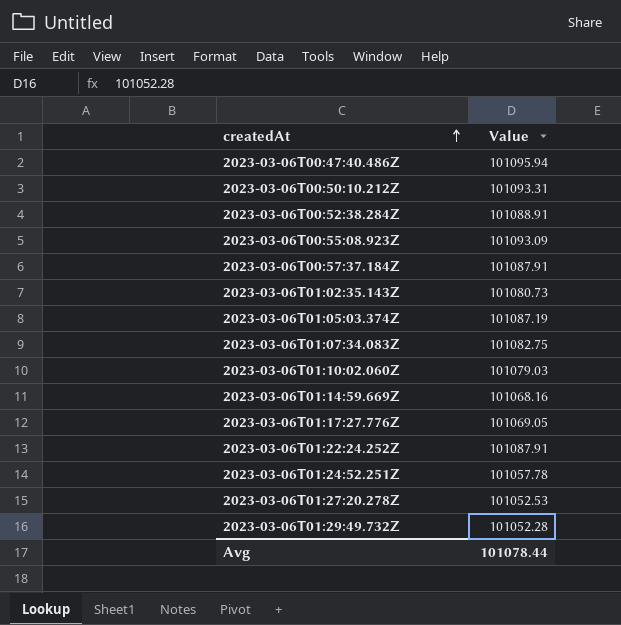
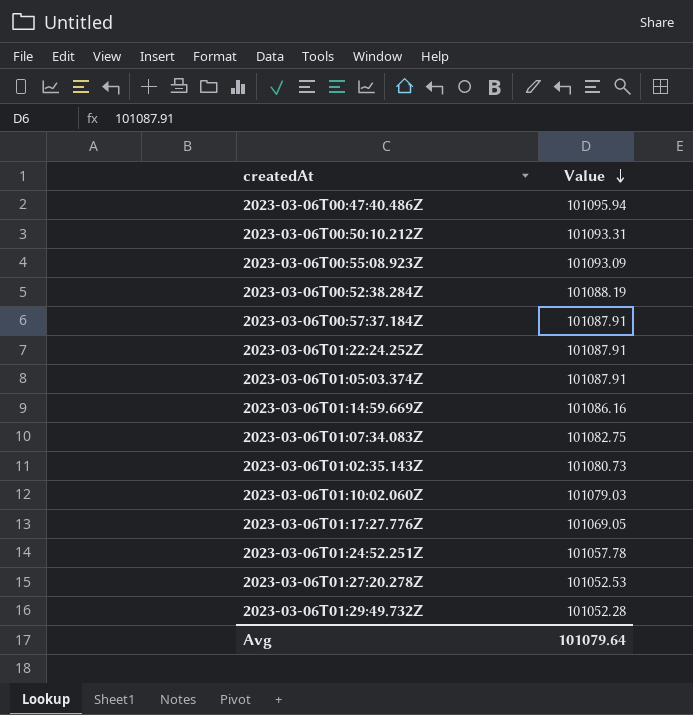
row order: createdAt ascending -> Value descending
2023-03-06T00:52:38.284Z | Value: 101088.91 -> 101088.19
2023-03-06T01:05:03.374Z | Value: 101087.19 -> 101087.91
2023-03-06T01:14:59.669Z | Value: 101068.16 -> 101086.16
Avg | Value: 101078.44 -> 101079.64

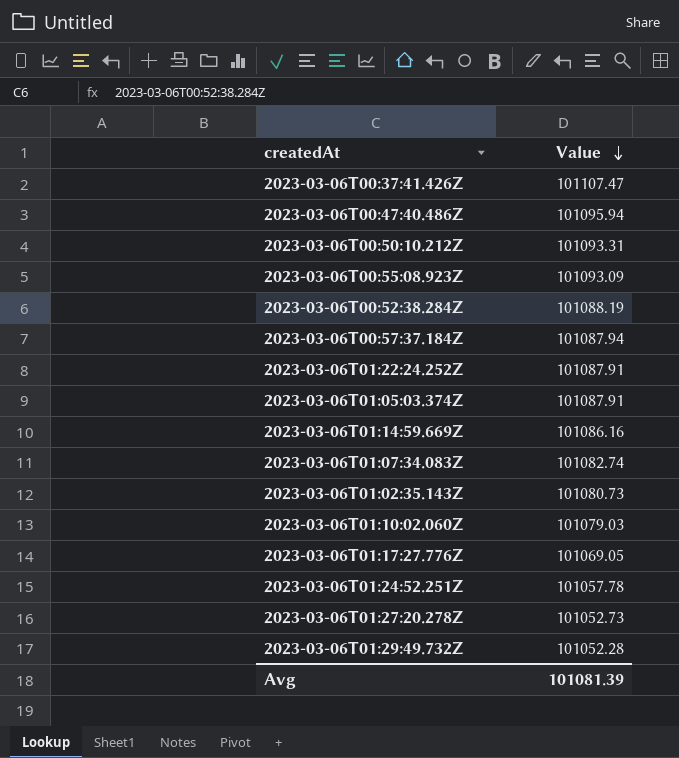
row 2023-03-06T00:37:41.426Z: none -> 101107.47
2023-03-06T00:57:37.184Z | Value: 101087.91 -> 101087.94
2023-03-06T01:07:34.083Z | Value: 101082.75 -> 101082.74
2023-03-06T01:27:20.278Z | Value: 101052.53 -> 101052.73
Avg | Value: 101079.64 -> 101081.39

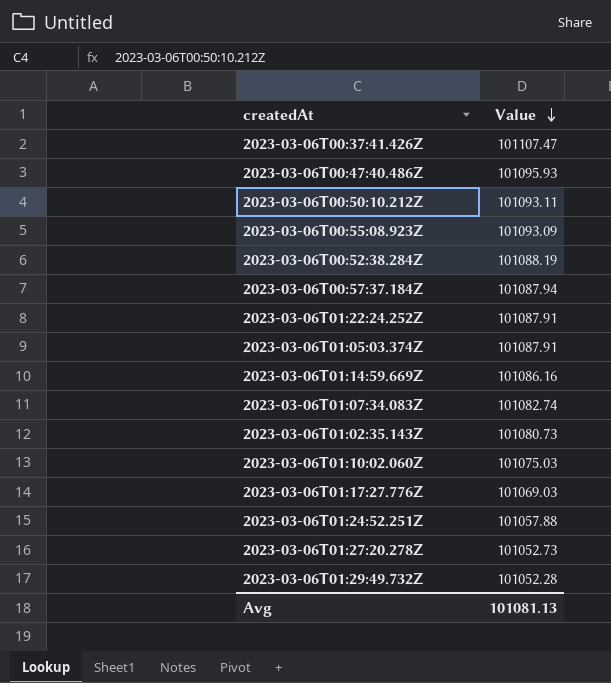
2023-03-06T00:47:40.486Z | Value: 101095.94 -> 101095.93
2023-03-06T00:50:10.212Z | Value: 101093.31 -> 101093.11
2023-03-06T01:10:02.060Z | Value: 101079.03 -> 101075.03
2023-03-06T01:17:27.776Z | Value: 101069.05 -> 101069.03
2023-03-06T01:24:52.251Z | Value: 101057.78 -> 101057.88
Avg | Value: 101081.39 -> 101081.13

